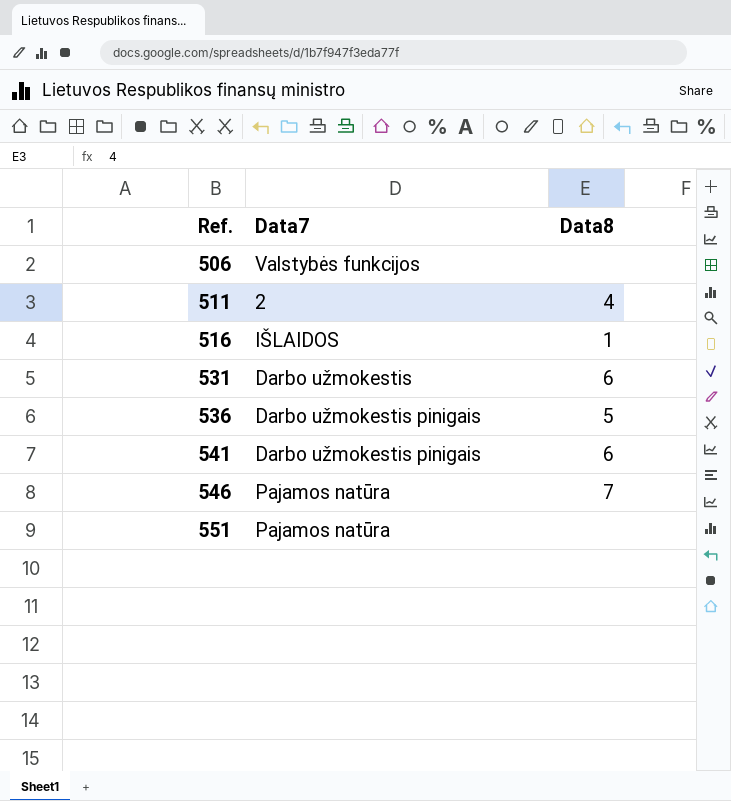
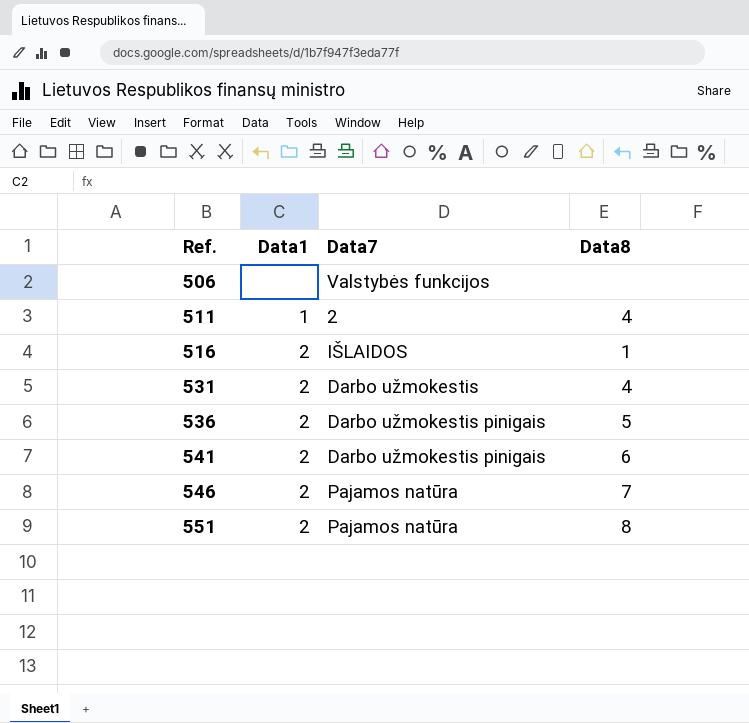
column Data1 | position: none -> 2
531 | Data8: 6 -> 4
551 | Data8: none -> 8

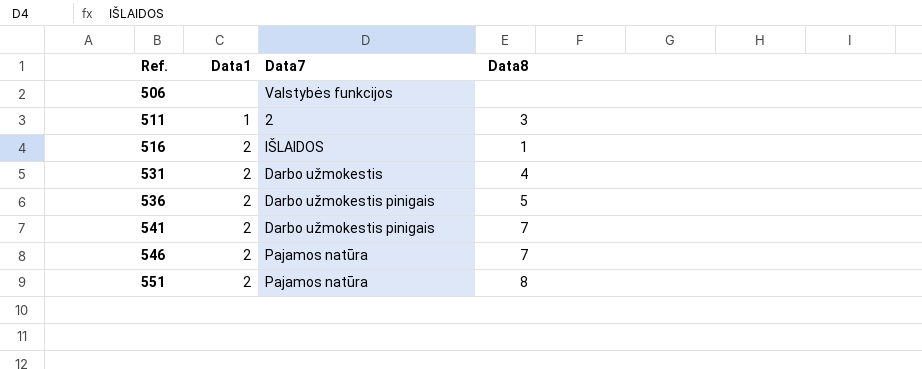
511 | Data8: 4 -> 3
541 | Data8: 6 -> 7

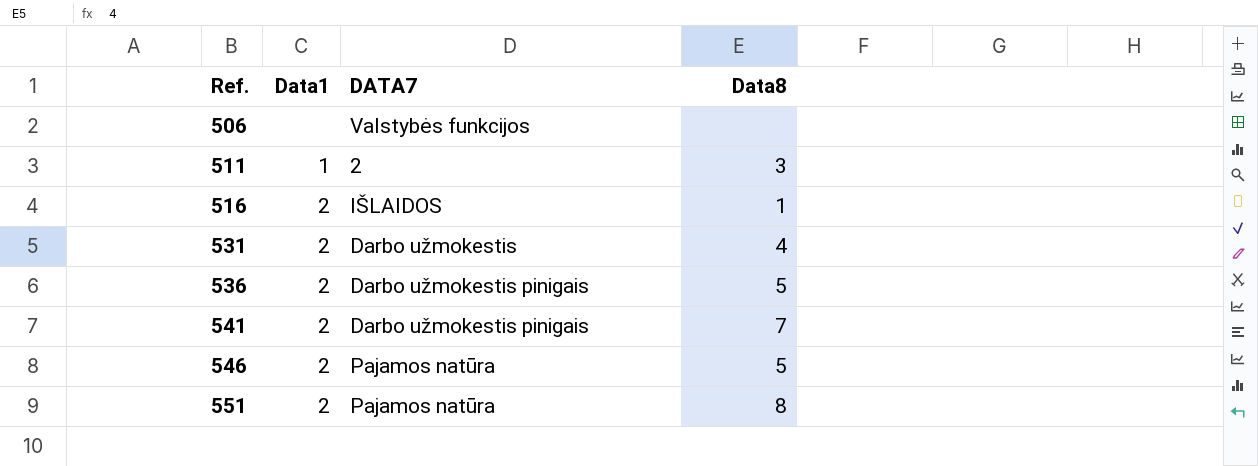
column name: Data7 -> DATA7
546 | Data8: 7 -> 5

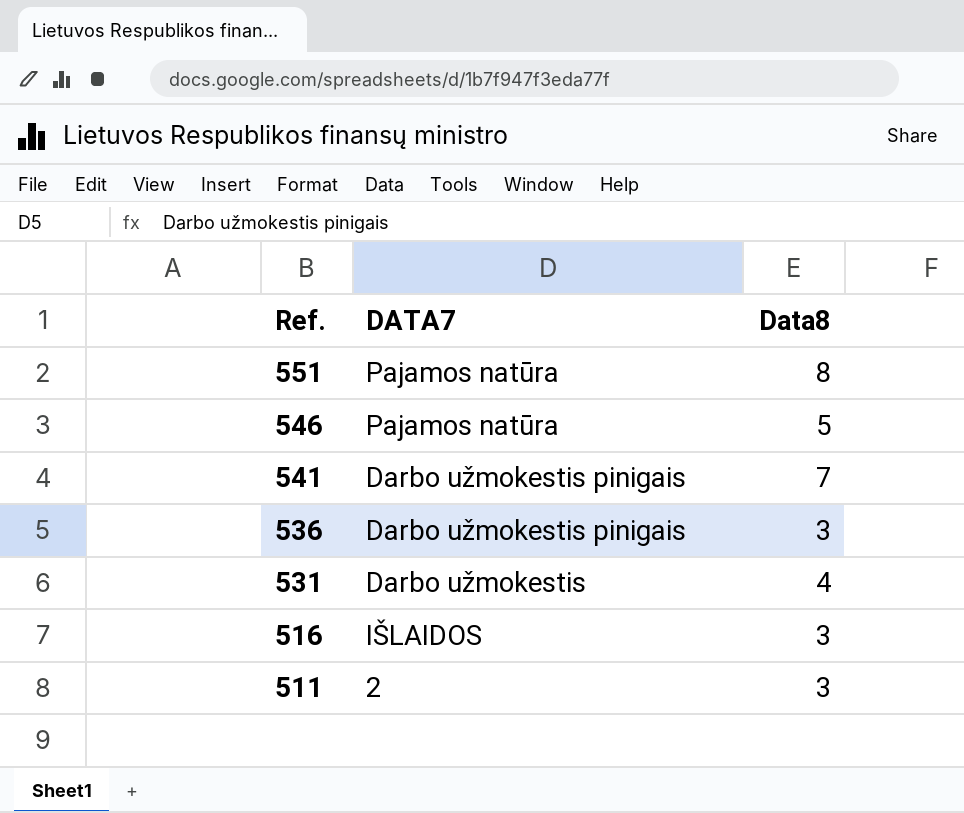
row order: Ref. ascending -> Ref. descending
column Data1 | position: 2 -> none
row 506: none | Valstybės funkcijos | none -> none
536 | Data8: 5 -> 3
516 | Data8: 1 -> 3

